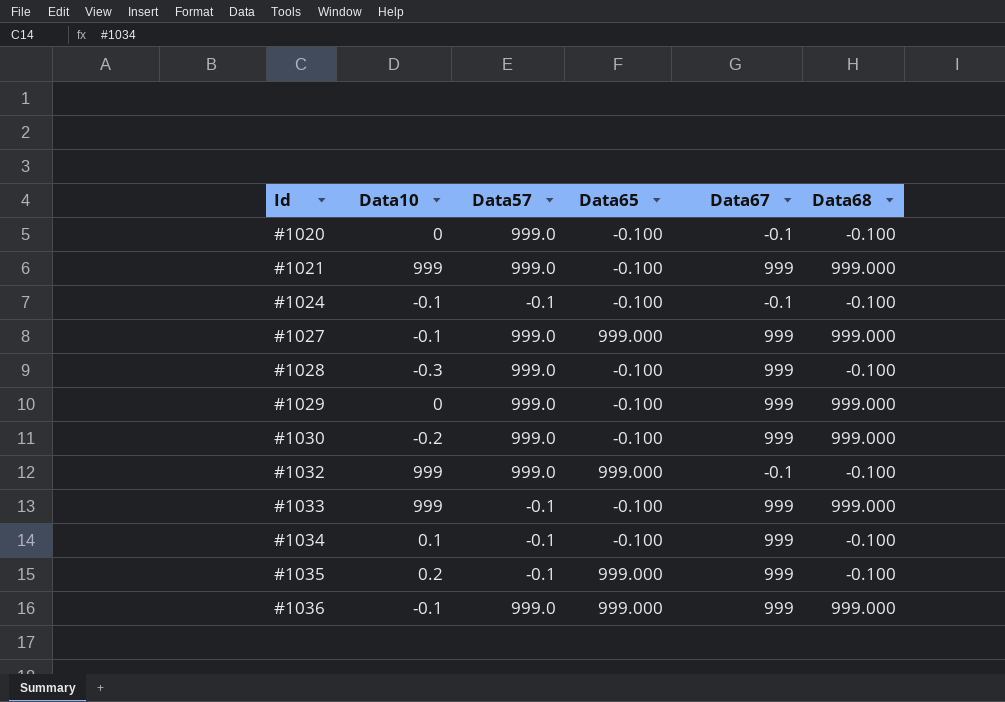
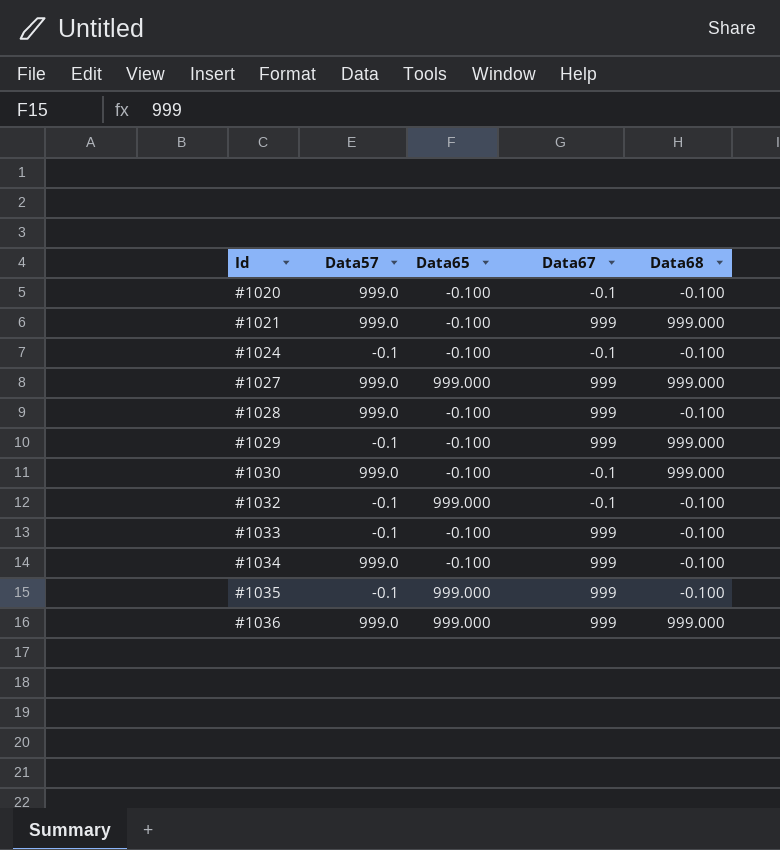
column Data10 | position: 2 -> none
#1029 | Data57: 999.0 -> -0.1
#1030 | Data67: 999 -> -0.1
#1032 | Data57: 999.0 -> -0.1
#1033 | Data68: 999.000 -> -0.100
#1034 | Data57: -0.1 -> 999.0

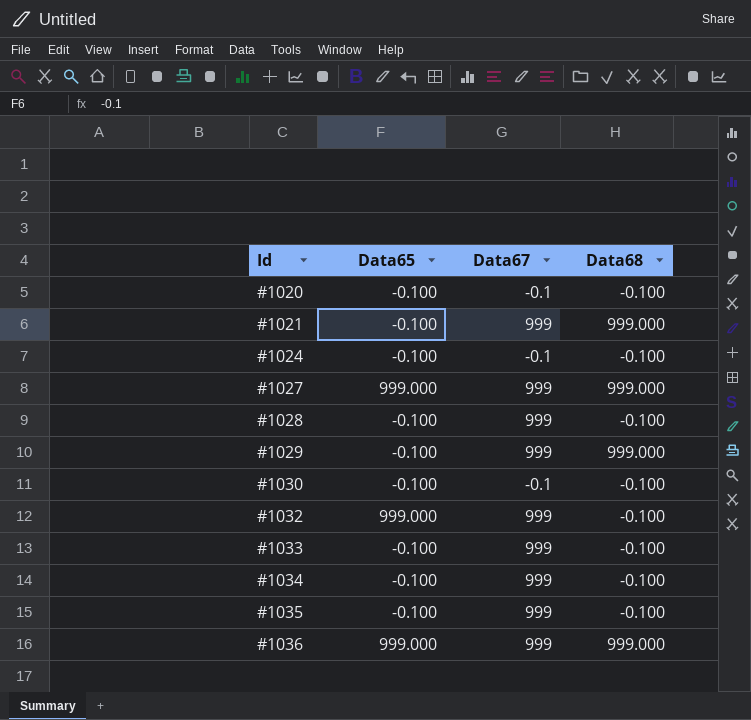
column Data57 | position: 2 -> none
#1030 | Data68: 999.000 -> -0.100
#1032 | Data67: -0.1 -> 999
#1035 | Data65: 999.000 -> -0.100

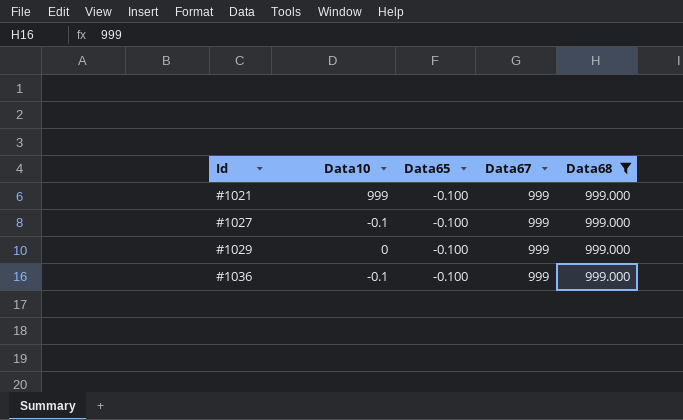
filter: none -> Data68 = 999.000
column Data10 | position: none -> 2
#1027 | Data65: 999.000 -> -0.100
#1036 | Data65: 999.000 -> -0.100

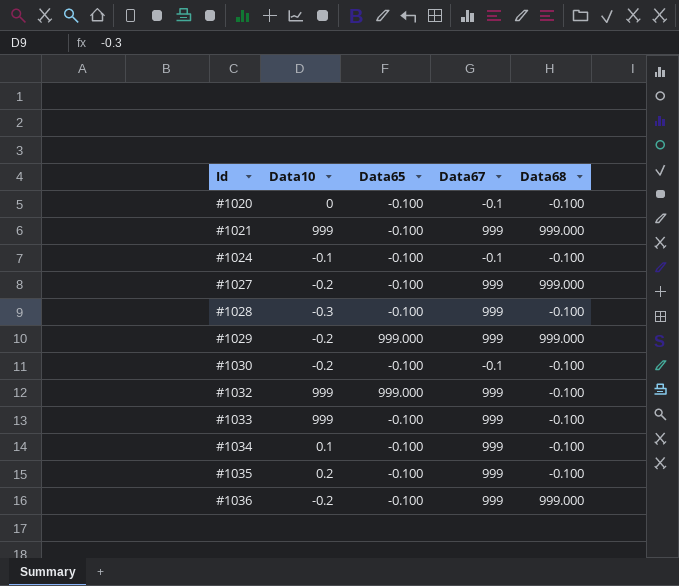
filter: Data68 = 999.000 -> none
#1027 | Data10: -0.1 -> -0.2
#1029 | Data10: 0 -> -0.2
#1029 | Data65: -0.100 -> 999.000
#1036 | Data10: -0.1 -> -0.2

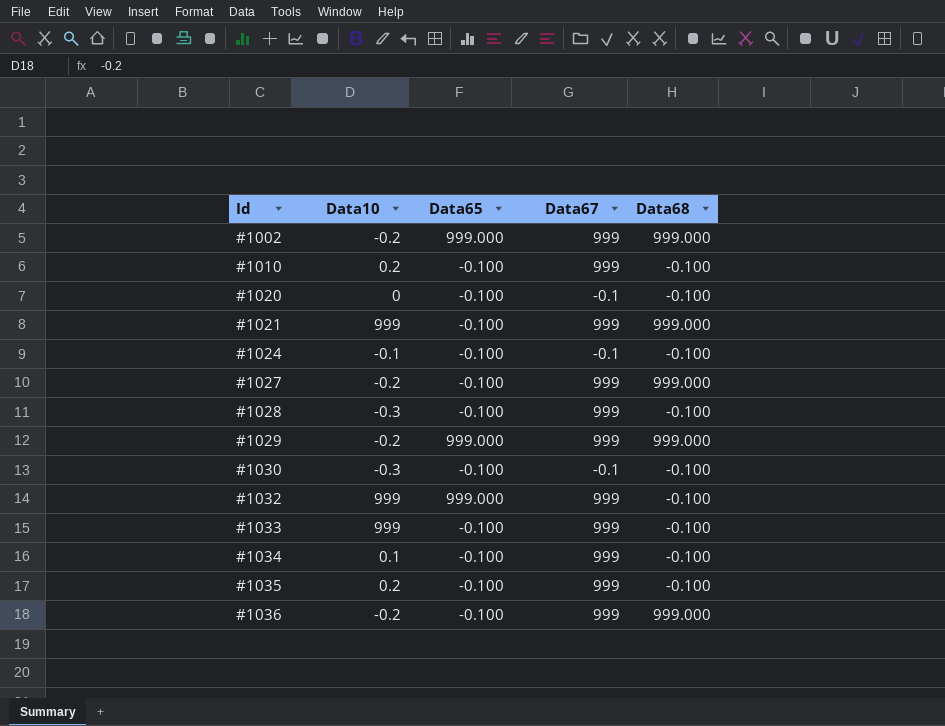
row #1002: none -> -0.2 | 999.000 | 999 | 999.000
row #1010: none -> 0.2 | -0.100 | 999 | -0.100
#1030 | Data10: -0.2 -> -0.3

